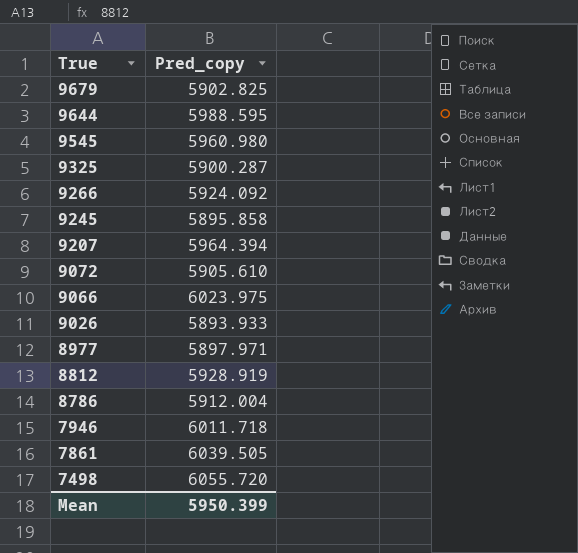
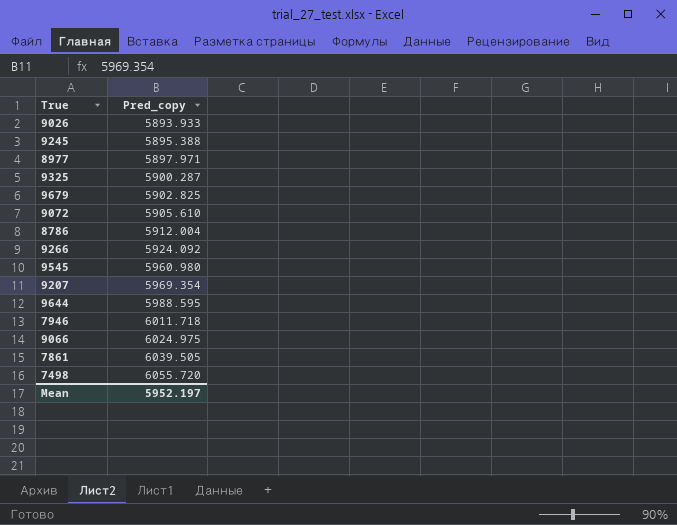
row order: True descending -> Pred_copy ascending
row 8812: 5928.919 -> none
9245 | Pred_copy: 5895.858 -> 5895.388
9207 | Pred_copy: 5964.394 -> 5969.354
9066 | Pred_copy: 6023.975 -> 6024.975
Mean | Pred_copy: 5950.399 -> 5952.197

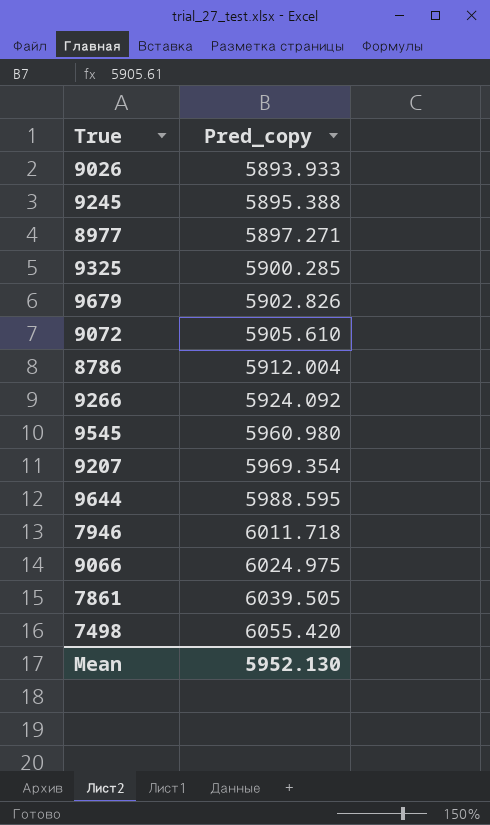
8977 | Pred_copy: 5897.971 -> 5897.271
9325 | Pred_copy: 5900.287 -> 5900.285
9679 | Pred_copy: 5902.825 -> 5902.826
7498 | Pred_copy: 6055.720 -> 6055.420
Mean | Pred_copy: 5952.197 -> 5952.130

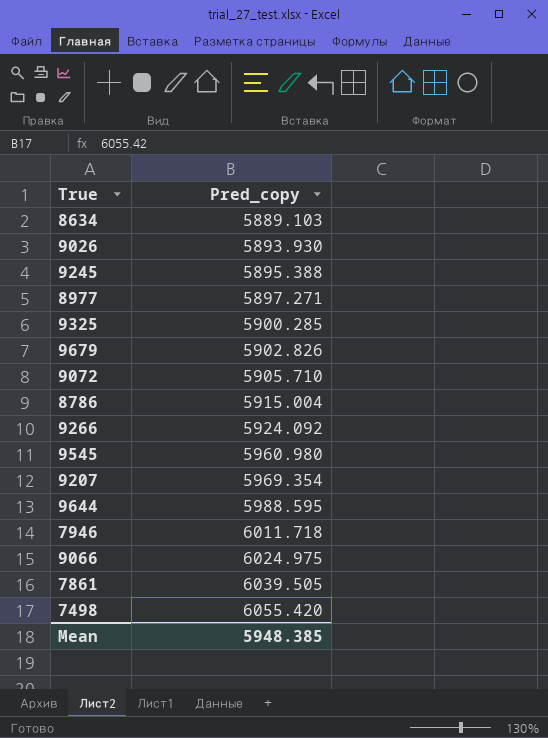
row 8634: none -> 5889.103
9026 | Pred_copy: 5893.933 -> 5893.930
9072 | Pred_copy: 5905.610 -> 5905.710
8786 | Pred_copy: 5912.004 -> 5915.004
Mean | Pred_copy: 5952.130 -> 5948.385

